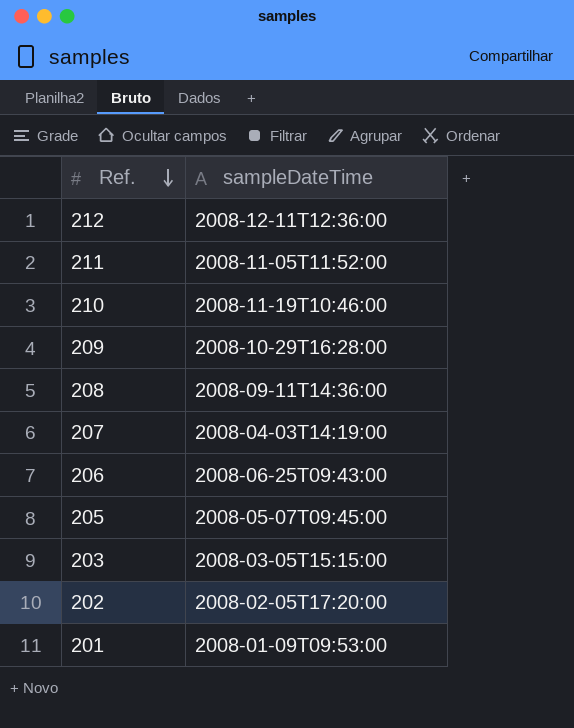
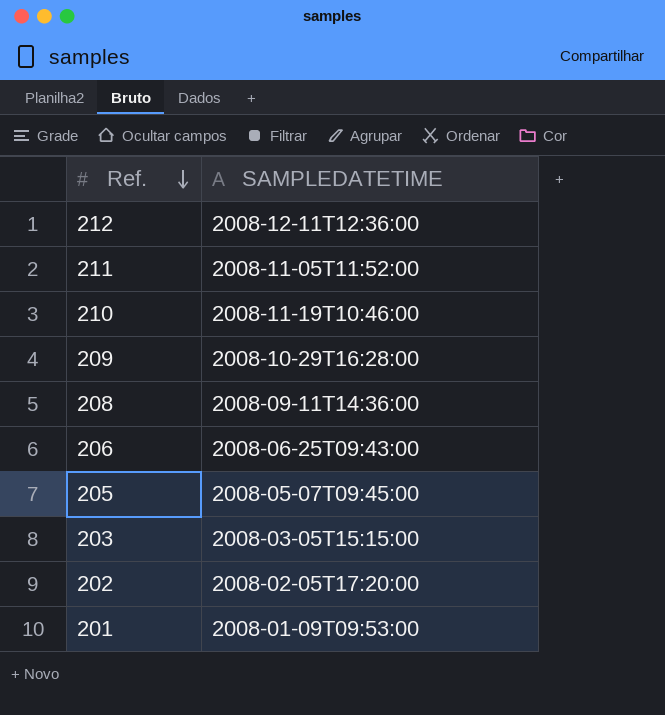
column name: sampleDateTime -> SAMPLEDATETIME
row 207: 2008-04-03T14:19:00 -> none

